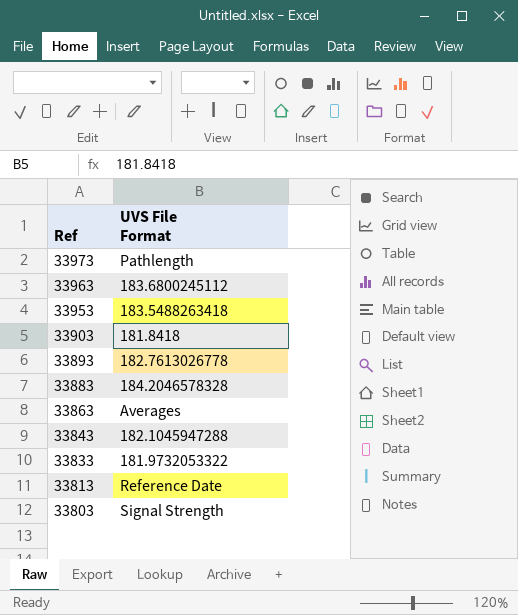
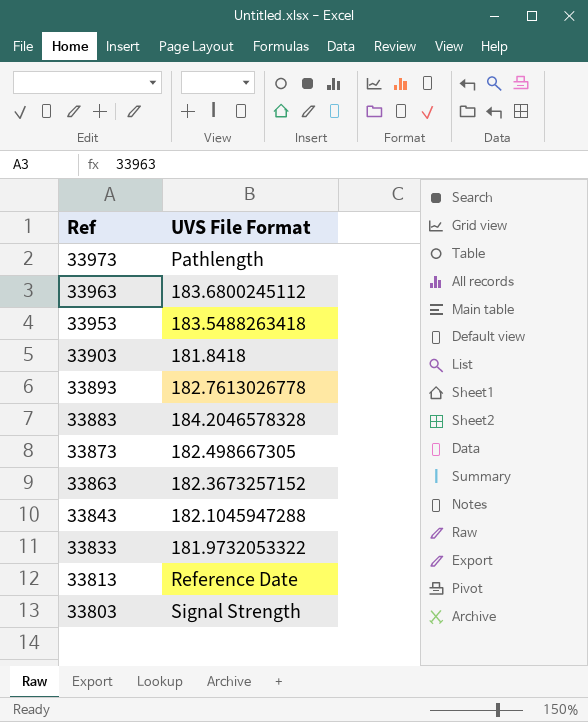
row 33873: none -> 182.498667305
33863 | UVS File Format: Averages -> 182.3673257152

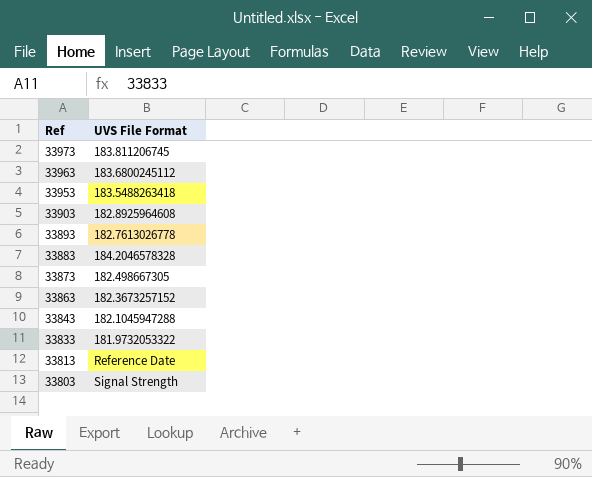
33973 | UVS File Format: Pathlength -> 183.811206745
33903 | UVS File Format: 181.8418 -> 182.8925964608

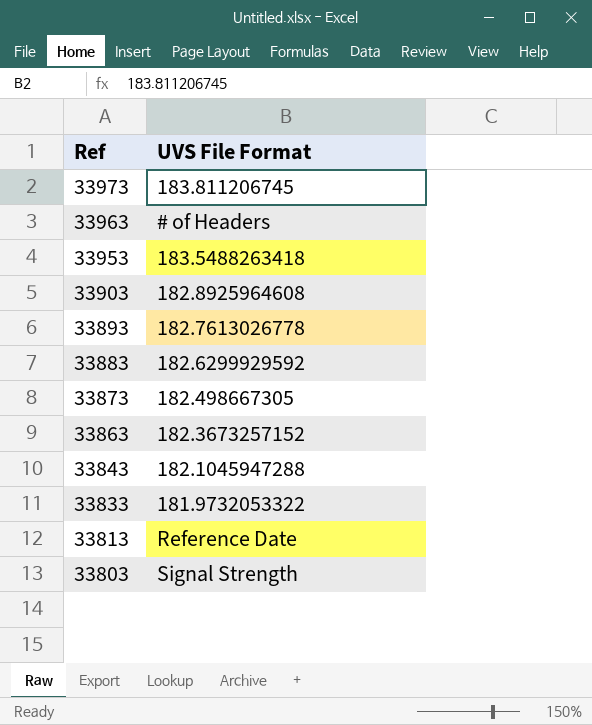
33963 | UVS File Format: 183.6800245112 -> # of Headers
33883 | UVS File Format: 184.2046578328 -> 182.6299929592

